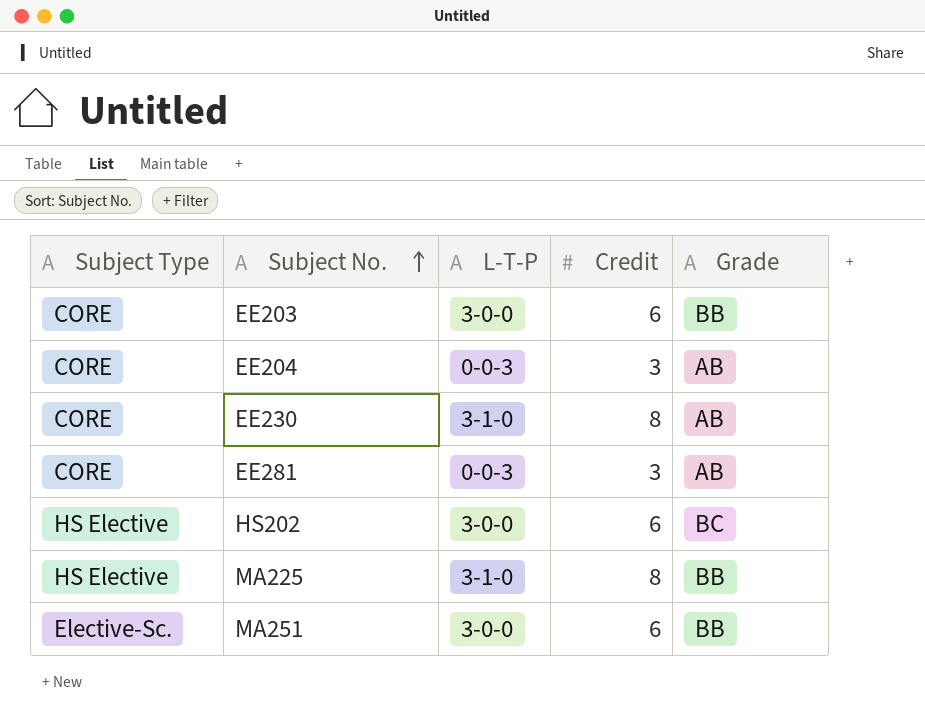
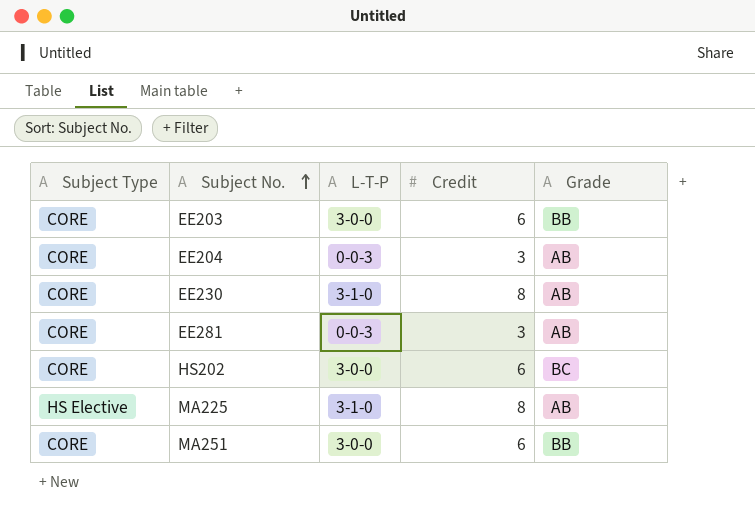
HS202 | Subject Type: HS Elective -> CORE
MA225 | Grade: BB -> AB
MA251 | Subject Type: Elective-Sc. -> CORE

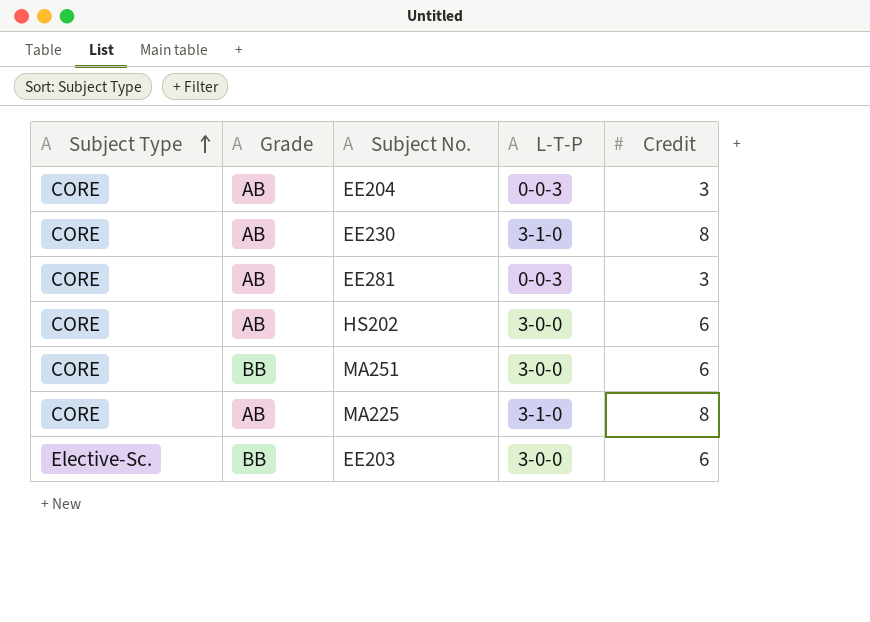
row order: Subject No. ascending -> Subject Type ascending
column Grade | position: 5 -> 2
HS202 | Grade: BC -> AB
MA225 | Subject Type: HS Elective -> CORE
EE203 | Subject Type: CORE -> Elective-Sc.

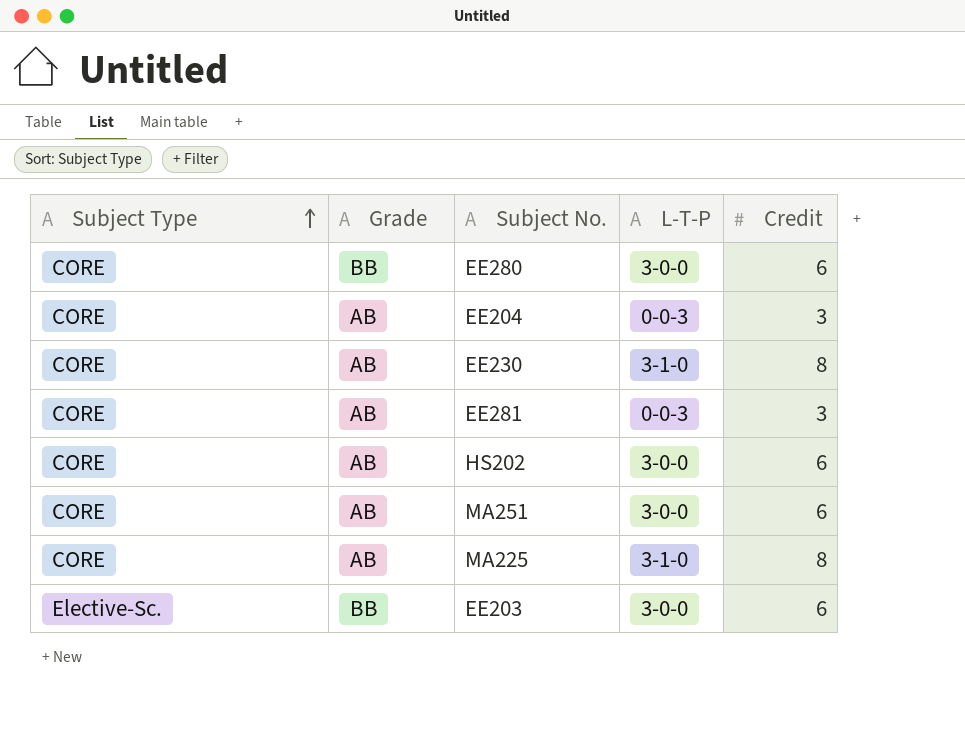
row EE280: none -> CORE | BB | 3-0-0 | 6
MA251 | Grade: BB -> AB

